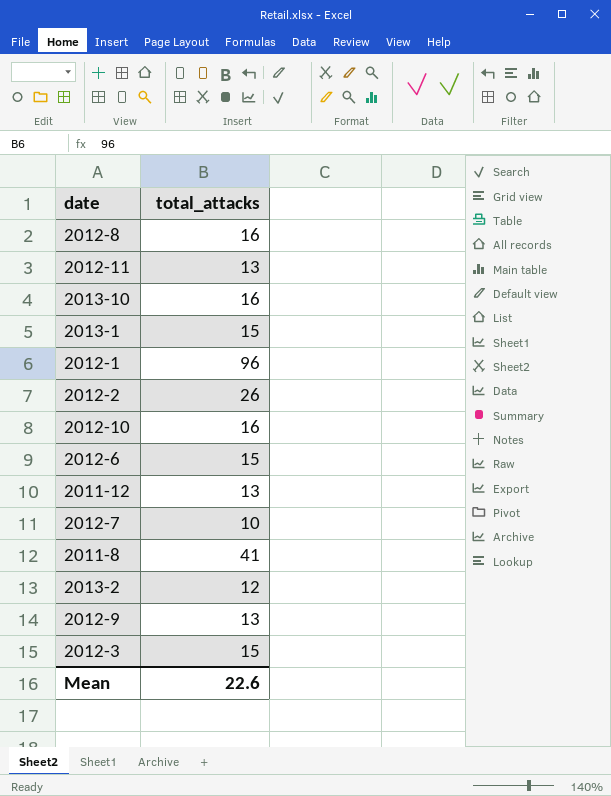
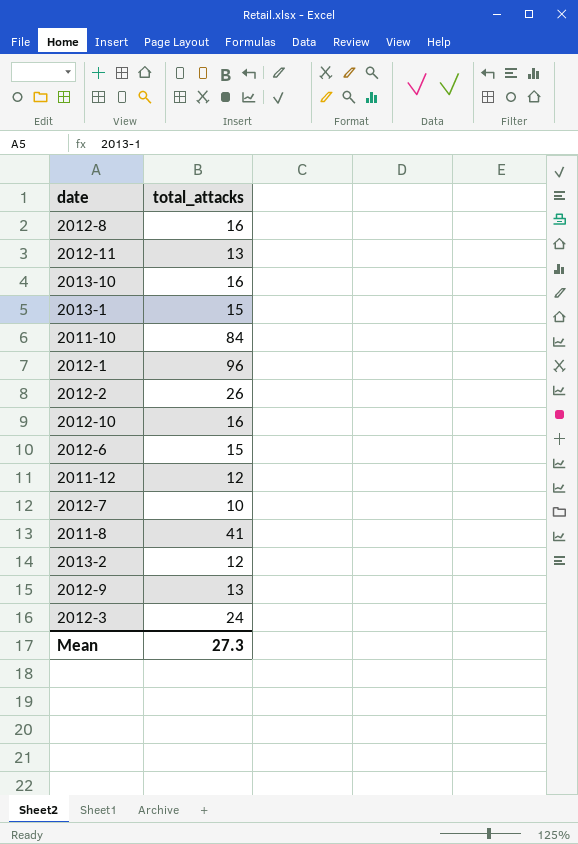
row 2011-10: none -> 84
2011-12 | total_attacks: 13 -> 12
2012-3 | total_attacks: 15 -> 24
Mean | total_attacks: 22.6 -> 27.3

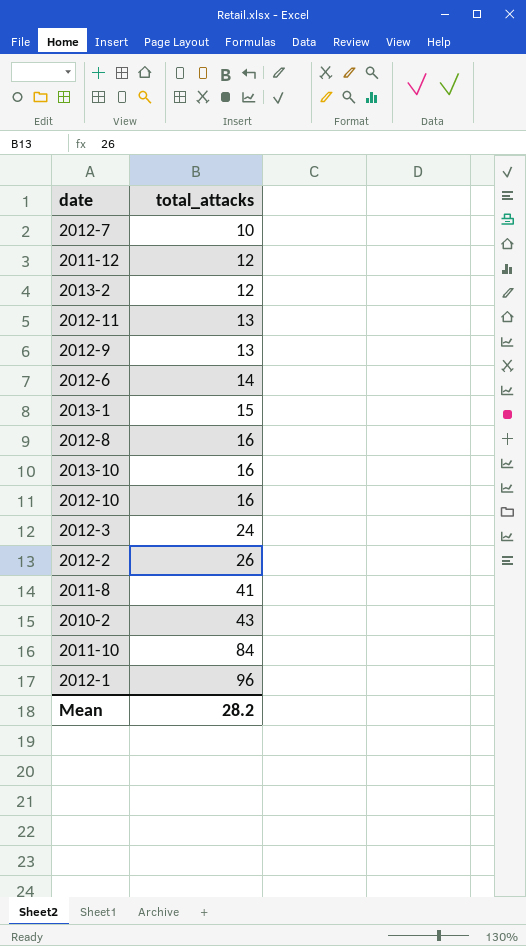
row order: none -> total_attacks ascending
2012-6 | total_attacks: 15 -> 14
row 2010-2: none -> 43
Mean | total_attacks: 27.3 -> 28.2

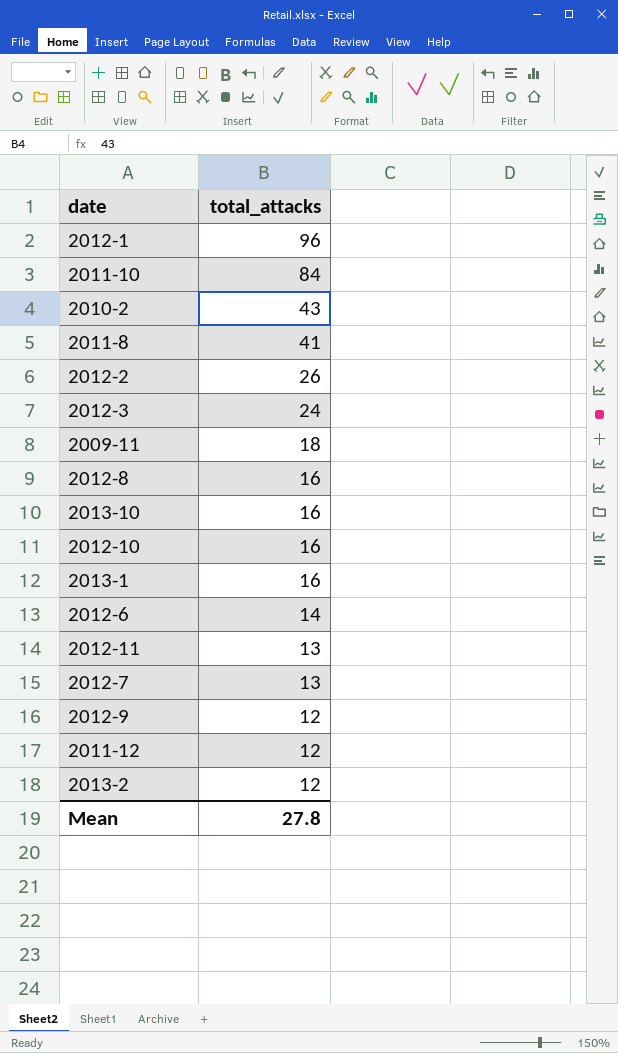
row order: total_attacks ascending -> total_attacks descending
row 2009-11: none -> 18
2013-1 | total_attacks: 15 -> 16
2012-7 | total_attacks: 10 -> 13
2012-9 | total_attacks: 13 -> 12
Mean | total_attacks: 28.2 -> 27.8

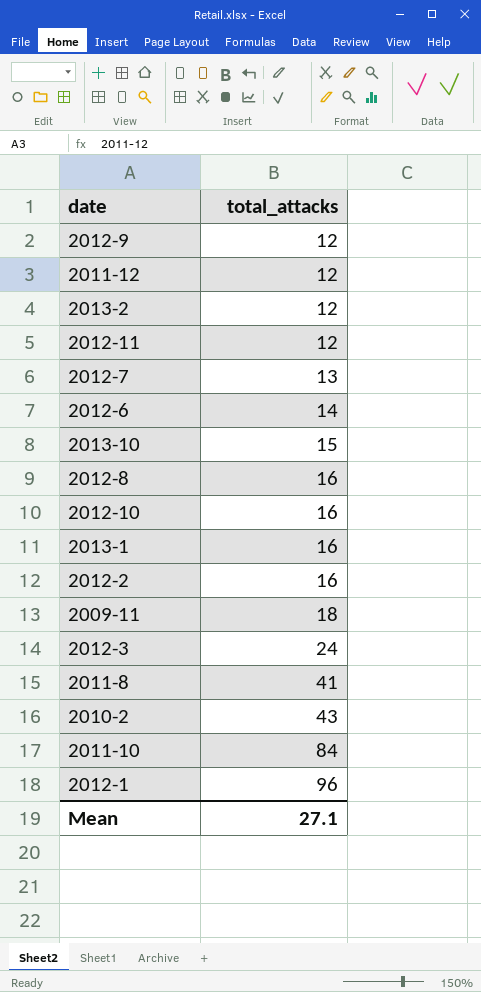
row order: total_attacks descending -> total_attacks ascending
2012-11 | total_attacks: 13 -> 12
2013-10 | total_attacks: 16 -> 15
2012-2 | total_attacks: 26 -> 16
Mean | total_attacks: 27.8 -> 27.1

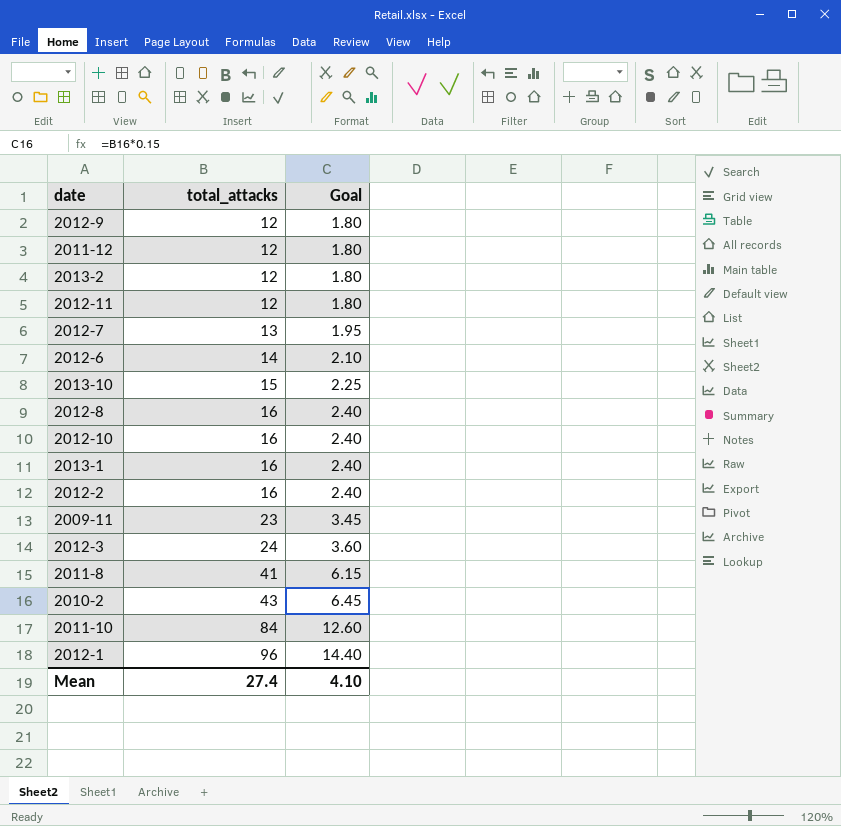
column Goal | formula: none -> [total_attacks] * 0.15
2009-11 | total_attacks: 18 -> 23
Mean | total_attacks: 27.1 -> 27.4

